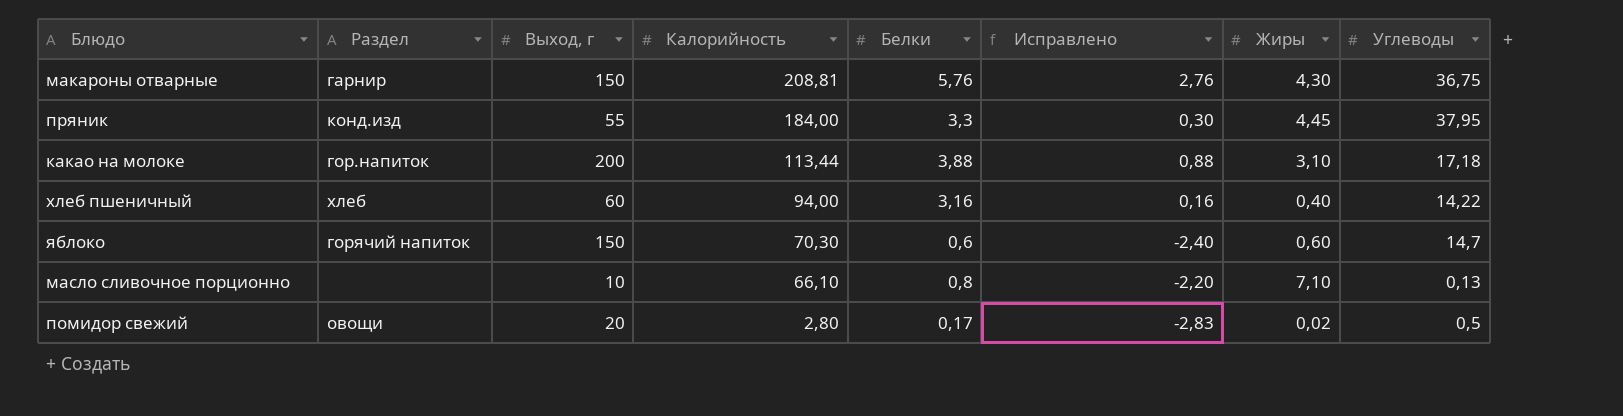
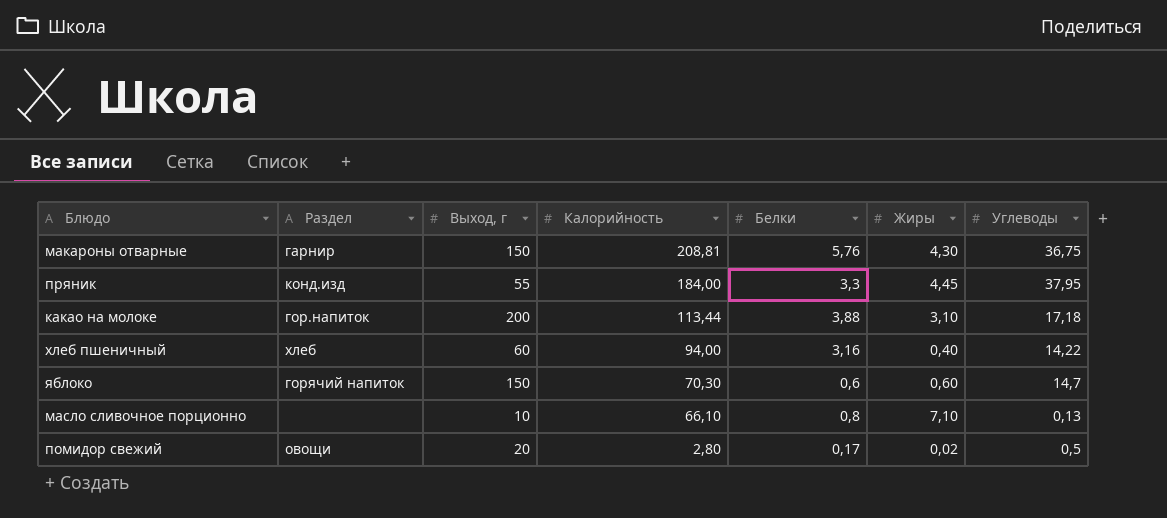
column Исправлено | formula: [Белки] - 3 -> none

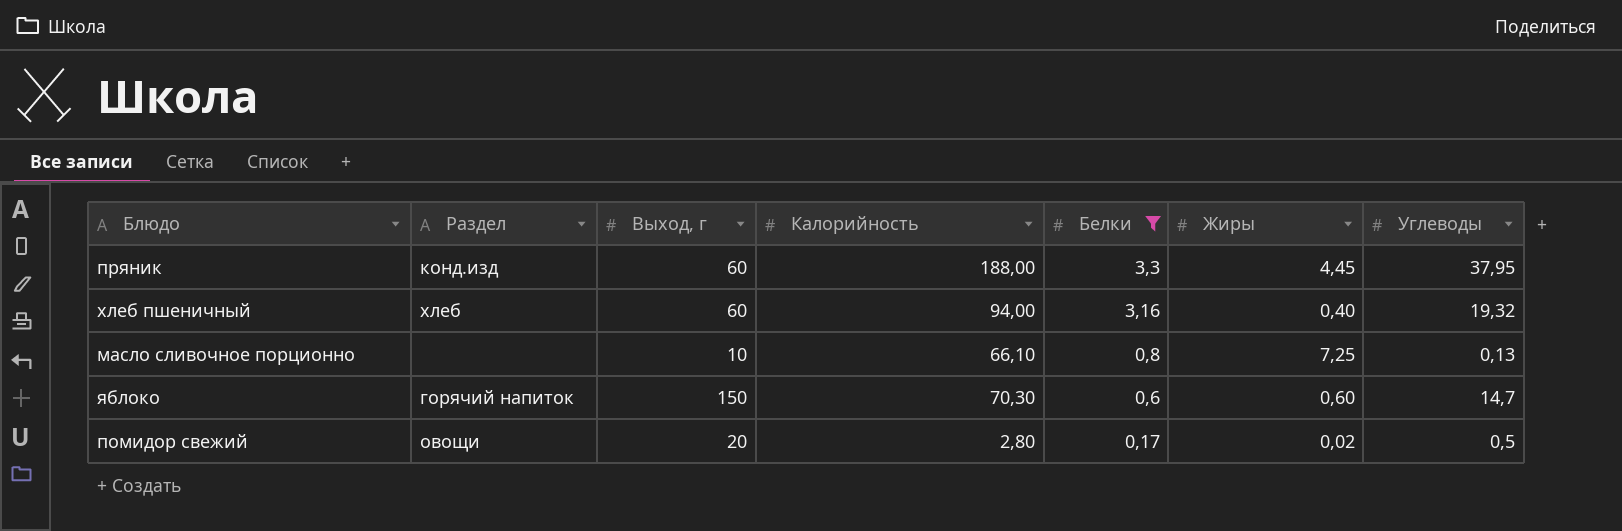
filter: none -> Белки <= 3,3
row order: Калорийность descending -> Белки descending
пряник | Выход, г: 55 -> 60
пряник | Калорийность: 184,00 -> 188,00
хлеб пшеничный | Углеводы: 14,22 -> 19,32
масло сливочное порционно | Жиры: 7,10 -> 7,25

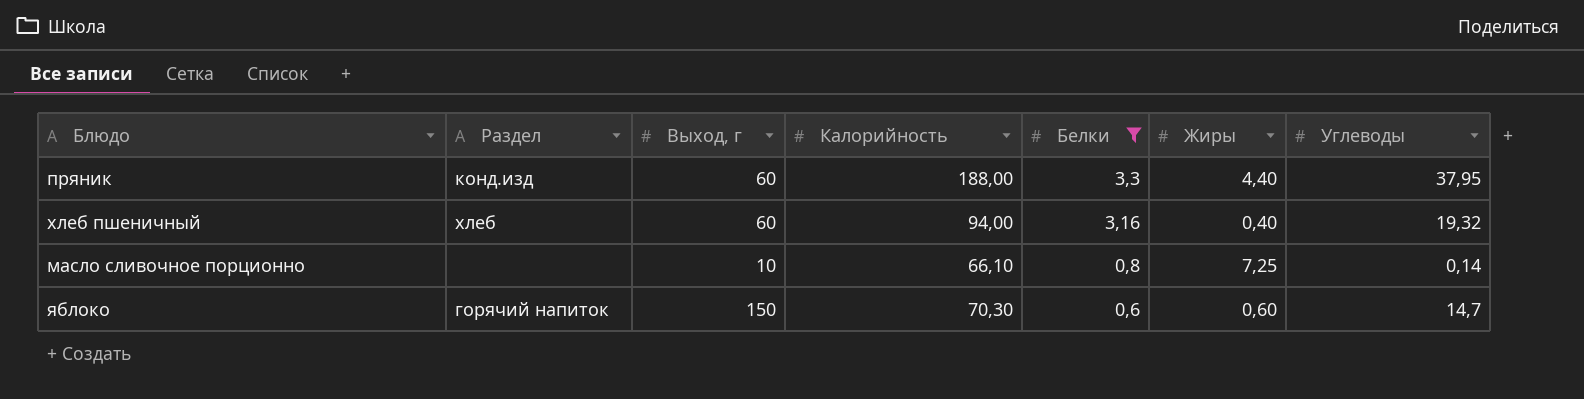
row помидор свежий: овощи | 20 | 2,80 | 0,17 | 0,02 | 0,5 -> none
пряник | Жиры: 4,45 -> 4,40
масло сливочное порционно | Углеводы: 0,13 -> 0,14

